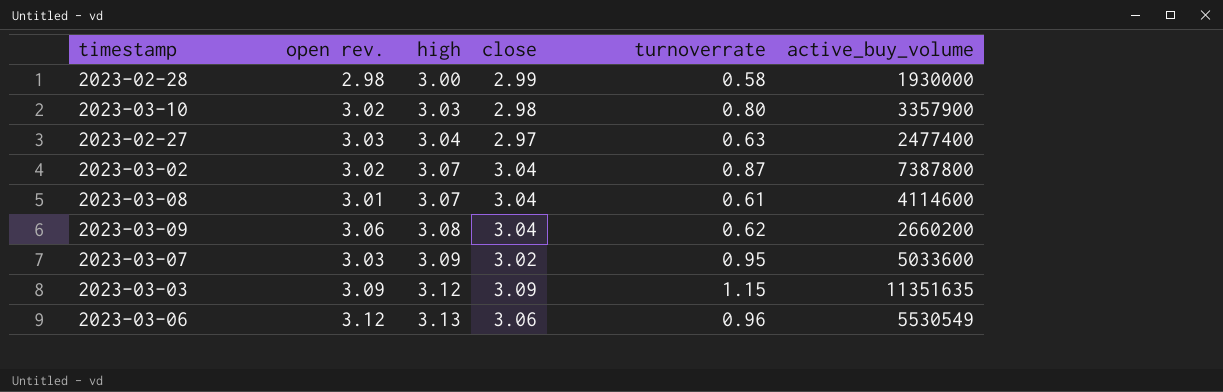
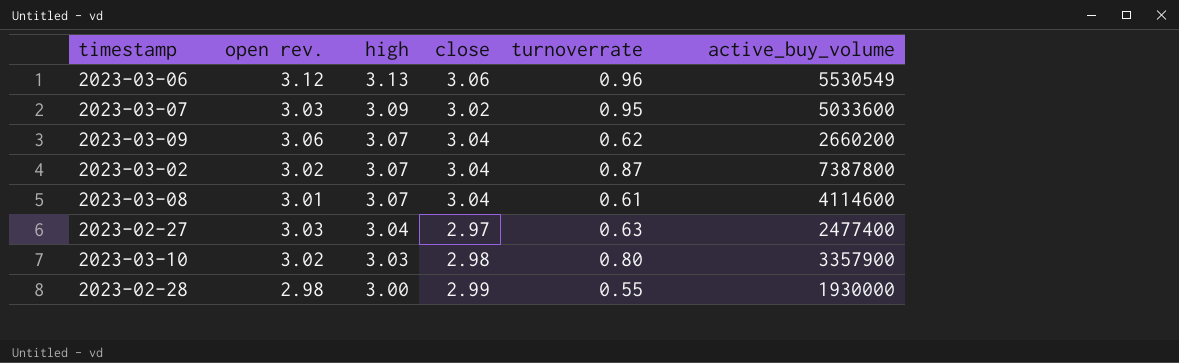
row order: high ascending -> high descending
row 2023-03-03: 3.09 | 3.12 | 3.09 | 1.15 | 11351635 -> none
2023-03-09 | high: 3.08 -> 3.07
2023-02-28 | turnoverrate: 0.58 -> 0.55

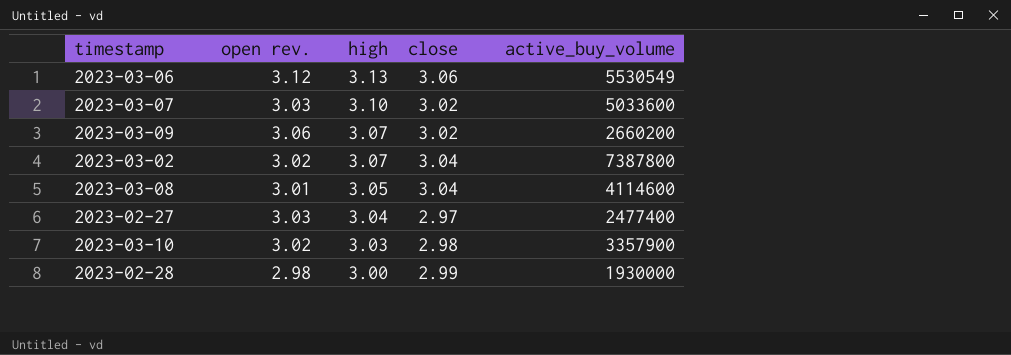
column turnoverrate | position: 5 -> none
2023-03-07 | high: 3.09 -> 3.10
2023-03-09 | close: 3.04 -> 3.02
2023-03-08 | high: 3.07 -> 3.05

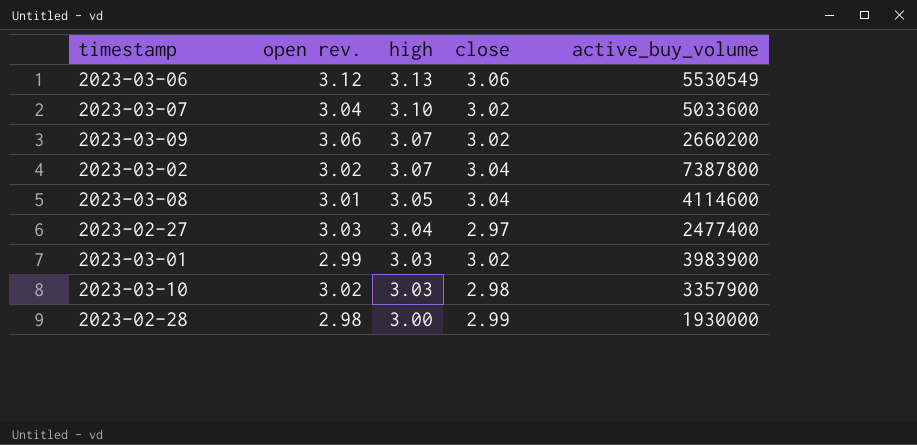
2023-03-07 | open rev.: 3.03 -> 3.04
row 2023-03-01: none -> 2.99 | 3.03 | 3.02 | 3983900

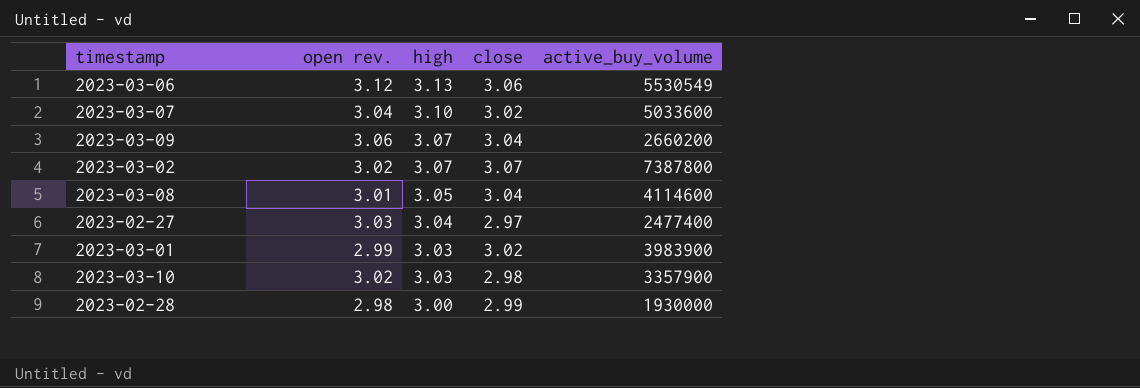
2023-03-09 | close: 3.02 -> 3.04
2023-03-02 | close: 3.04 -> 3.07

